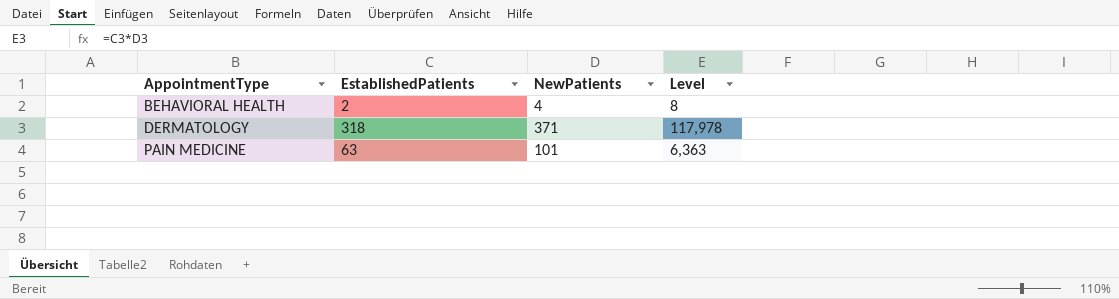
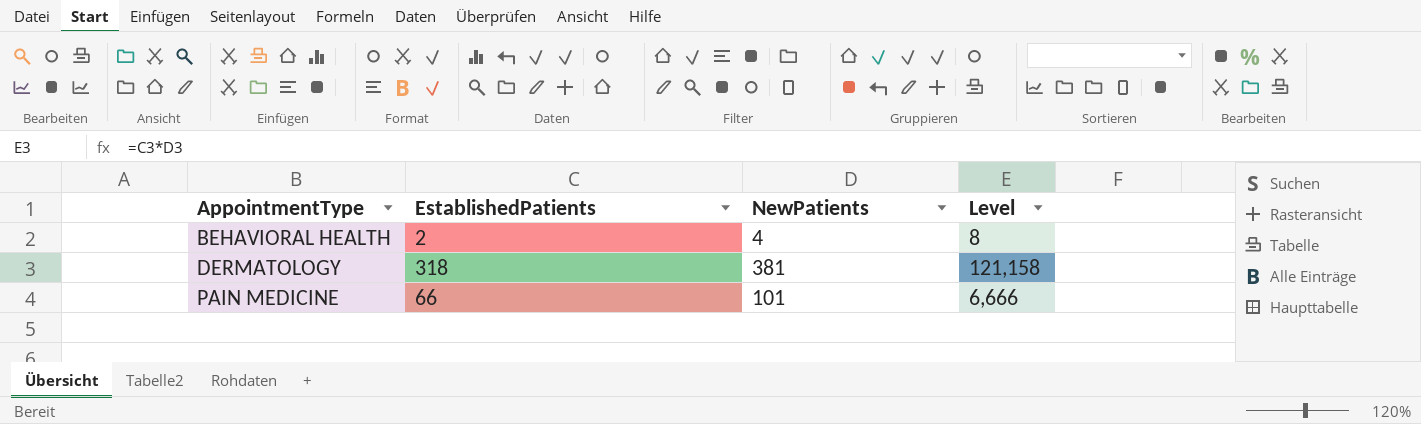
DERMATOLOGY | NewPatients: 371 -> 381
DERMATOLOGY | Level: 117,978 -> 121,158
PAIN MEDICINE | EstablishedPatients: 63 -> 66
PAIN MEDICINE | Level: 6,363 -> 6,666

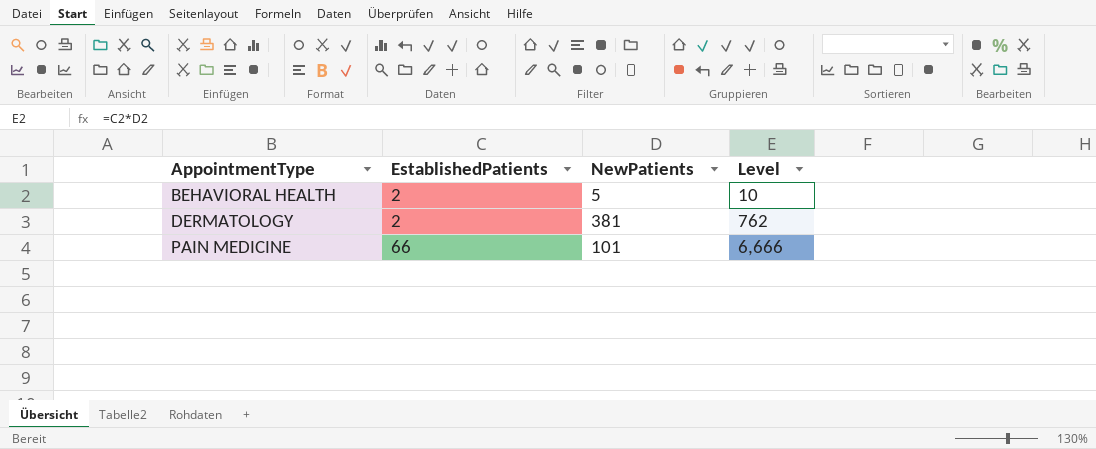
BEHAVIORAL HEALTH | NewPatients: 4 -> 5
BEHAVIORAL HEALTH | Level: 8 -> 10
DERMATOLOGY | EstablishedPatients: 318 -> 2
DERMATOLOGY | Level: 121,158 -> 762

